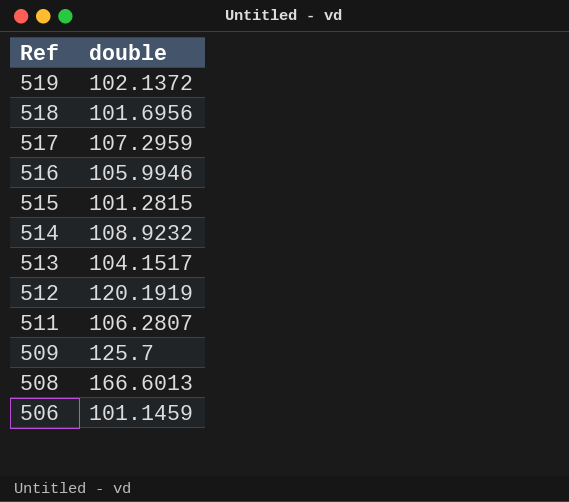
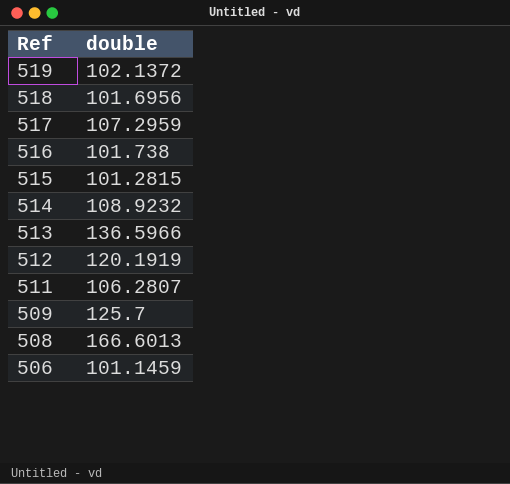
516 | double: 105.9946 -> 101.738
513 | double: 104.1517 -> 136.5966

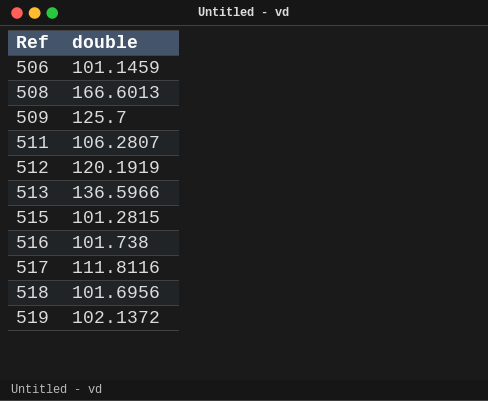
row order: Ref descending -> Ref ascending
row 514: 108.9232 -> none
517 | double: 107.2959 -> 111.8116

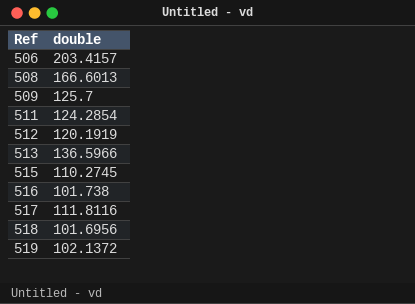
506 | double: 101.1459 -> 203.4157
511 | double: 106.2807 -> 124.2854
515 | double: 101.2815 -> 110.2745

